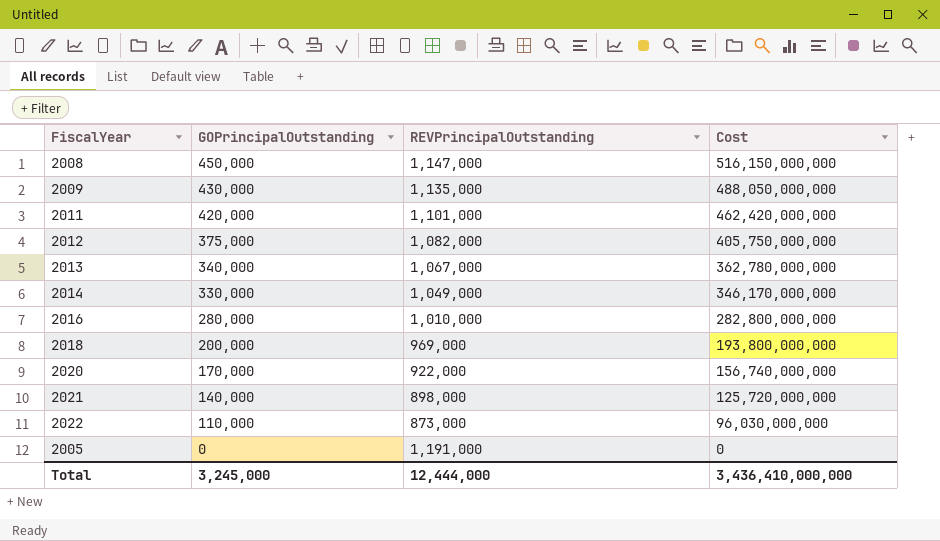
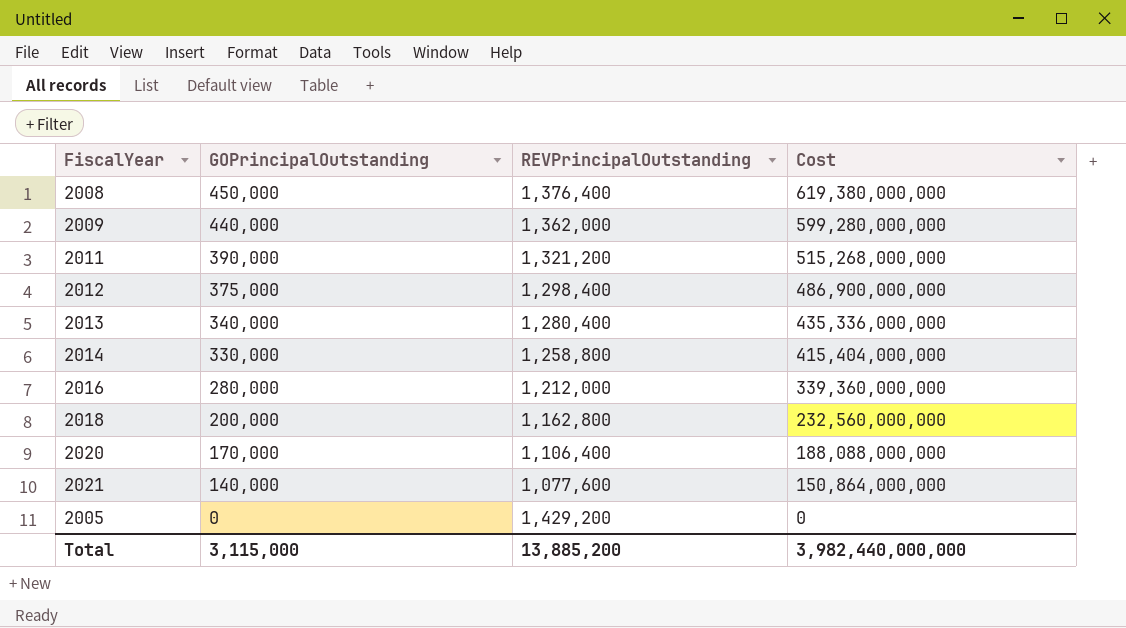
row 2022: 110,000 | 873,000 | 96,030,000,000 -> none
2008 | REVPrincipalOutstanding: 1,147,000 -> 1,376,400
2008 | Cost: 516,150,000,000 -> 619,380,000,000
2009 | GOPrincipalOutstanding: 430,000 -> 440,000
2009 | REVPrincipalOutstanding: 1,135,000 -> 1,362,000
2009 | Cost: 488,050,000,000 -> 599,280,000,000
2011 | GOPrincipalOutstanding: 420,000 -> 390,000
2011 | REVPrincipalOutstanding: 1,101,000 -> 1,321,200
2011 | Cost: 462,420,000,000 -> 515,268,000,000
2012 | REVPrincipalOutstanding: 1,082,000 -> 1,298,400
2012 | Cost: 405,750,000,000 -> 486,900,000,000
2013 | REVPrincipalOutstanding: 1,067,000 -> 1,280,400
2013 | Cost: 362,780,000,000 -> 435,336,000,000
2014 | REVPrincipalOutstanding: 1,049,000 -> 1,258,800
2014 | Cost: 346,170,000,000 -> 415,404,000,000
2016 | REVPrincipalOutstanding: 1,010,000 -> 1,212,000
2016 | Cost: 282,800,000,000 -> 339,360,000,000
2018 | REVPrincipalOutstanding: 969,000 -> 1,162,800
2018 | Cost: 193,800,000,000 -> 232,560,000,000
2020 | REVPrincipalOutstanding: 922,000 -> 1,106,400
2020 | Cost: 156,740,000,000 -> 188,088,000,000
2021 | REVPrincipalOutstanding: 898,000 -> 1,077,600
2021 | Cost: 125,720,000,000 -> 150,864,000,000
2005 | REVPrincipalOutstanding: 1,191,000 -> 1,429,200
Total | GOPrincipalOutstanding: 3,245,000 -> 3,115,000
Total | REVPrincipalOutstanding: 12,444,000 -> 13,885,200
Total | Cost: 3,436,410,000,000 -> 3,982,440,000,000

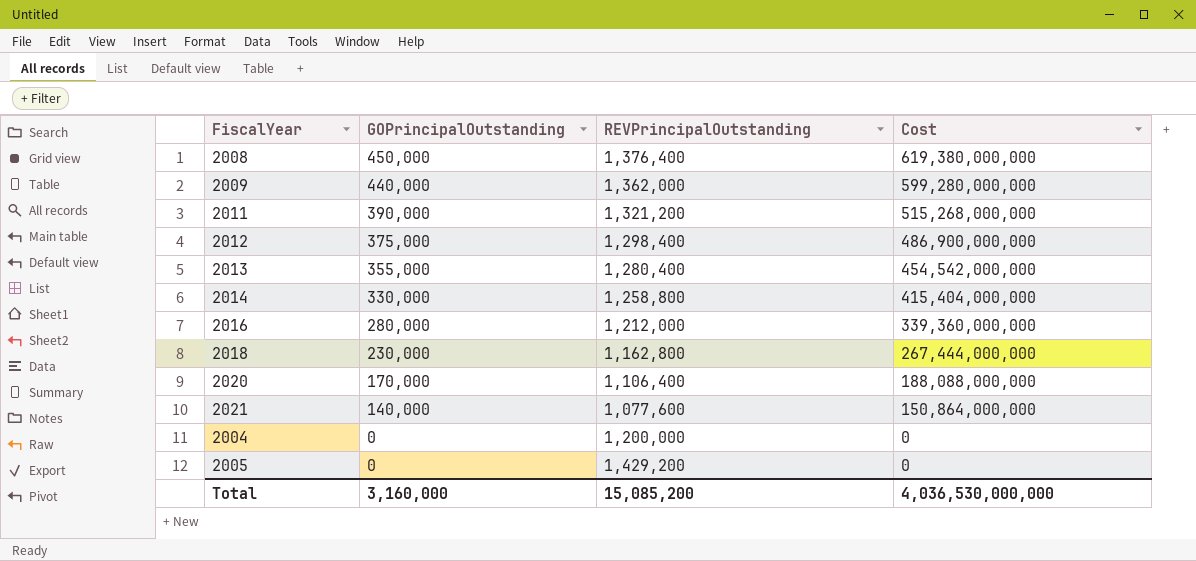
2013 | GOPrincipalOutstanding: 340,000 -> 355,000
2013 | Cost: 435,336,000,000 -> 454,542,000,000
2018 | GOPrincipalOutstanding: 200,000 -> 230,000
2018 | Cost: 232,560,000,000 -> 267,444,000,000
row 2004: none -> 0 | 1,200,000 | 0
Total | GOPrincipalOutstanding: 3,115,000 -> 3,160,000
Total | REVPrincipalOutstanding: 13,885,200 -> 15,085,200
Total | Cost: 3,982,440,000,000 -> 4,036,530,000,000

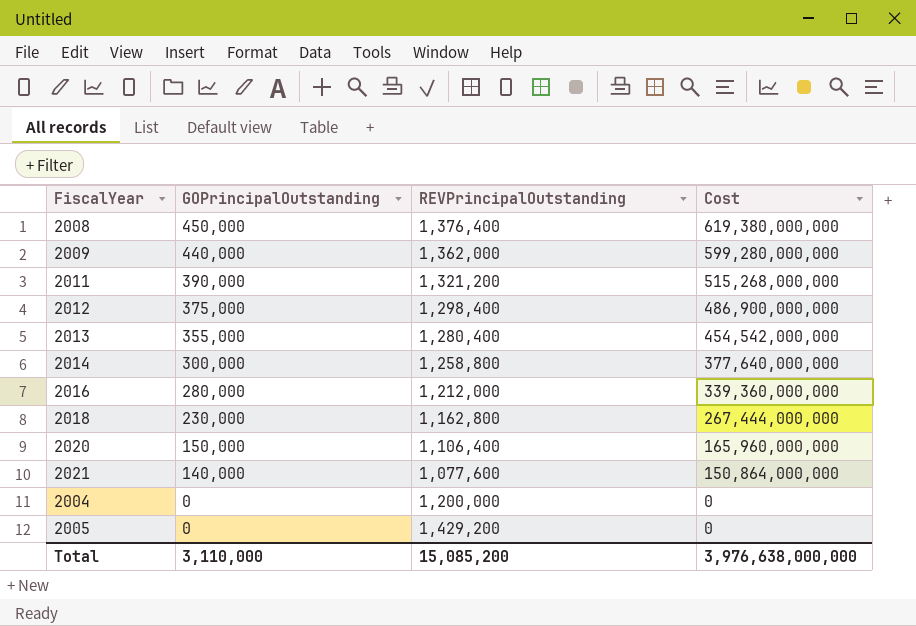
2014 | GOPrincipalOutstanding: 330,000 -> 300,000
2014 | Cost: 415,404,000,000 -> 377,640,000,000
2020 | GOPrincipalOutstanding: 170,000 -> 150,000
2020 | Cost: 188,088,000,000 -> 165,960,000,000
Total | GOPrincipalOutstanding: 3,160,000 -> 3,110,000
Total | Cost: 4,036,530,000,000 -> 3,976,638,000,000

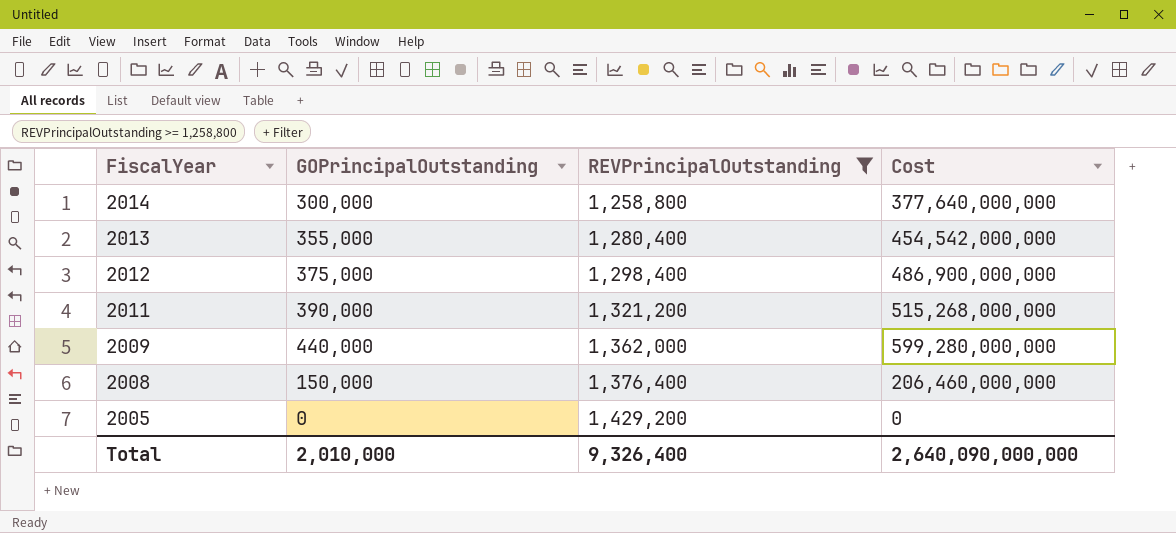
filter: none -> REVPrincipalOutstanding >= 1,258,800
row order: GOPrincipalOutstanding descending -> FiscalYear descending
2008 | GOPrincipalOutstanding: 450,000 -> 150,000
2008 | Cost: 619,380,000,000 -> 206,460,000,000
Total | GOPrincipalOutstanding: 3,110,000 -> 2,010,000
Total | REVPrincipalOutstanding: 15,085,200 -> 9,326,400
Total | Cost: 3,976,638,000,000 -> 2,640,090,000,000

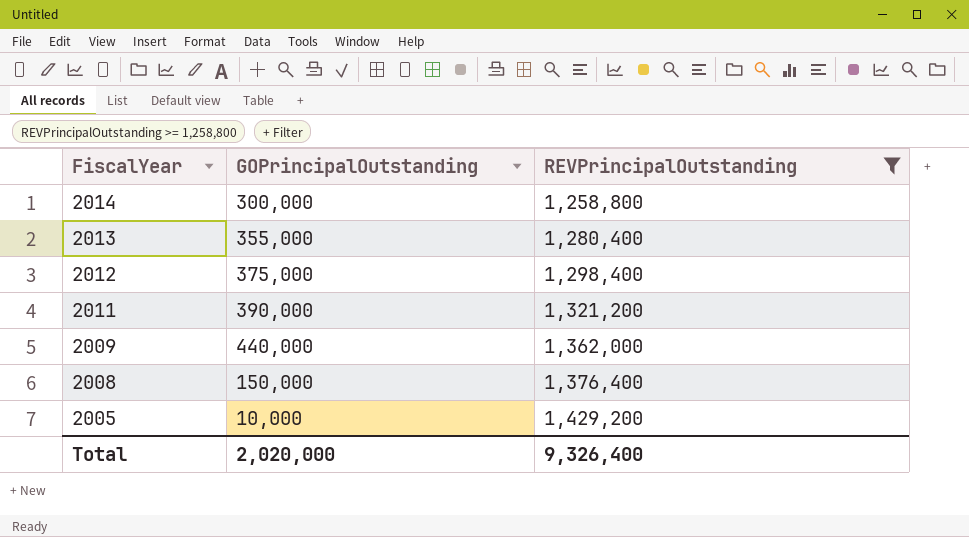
column Cost | formula: [GOPrincipalOutstanding] * [REVPrincipalOutstanding] -> none
2005 | GOPrincipalOutstanding: 0 -> 10,000
Total | GOPrincipalOutstanding: 2,010,000 -> 2,020,000

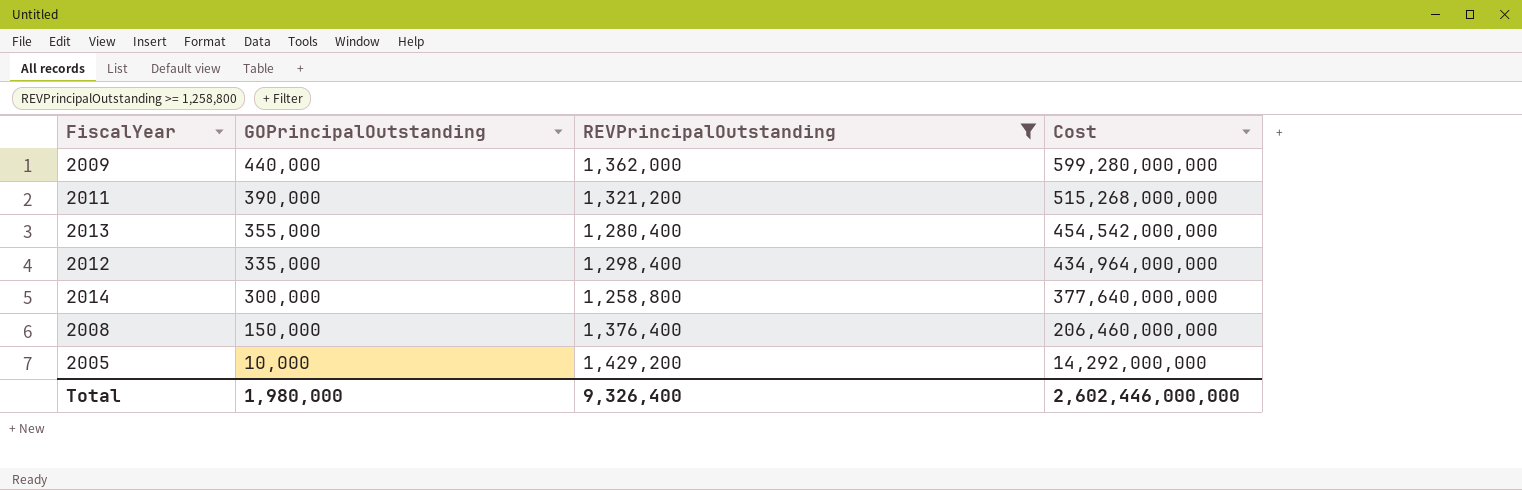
row order: FiscalYear descending -> GOPrincipalOutstanding descending
column Cost | formula: none -> [GOPrincipalOutstanding] * [REVPrincipalOutstanding]
2012 | GOPrincipalOutstanding: 375,000 -> 335,000
Total | GOPrincipalOutstanding: 2,020,000 -> 1,980,000

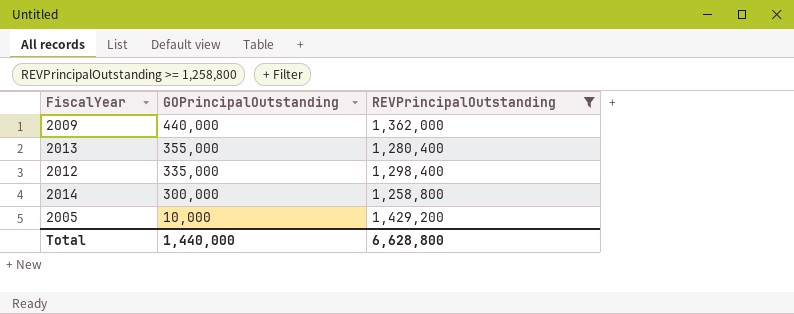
column Cost | formula: [GOPrincipalOutstanding] * [REVPrincipalOutstanding] -> none
row 2011: 390,000 | 1,321,200 | 515,268,000,000 -> none
row 2008: 150,000 | 1,376,400 | 206,460,000,000 -> none
Total | GOPrincipalOutstanding: 1,980,000 -> 1,440,000
Total | REVPrincipalOutstanding: 9,326,400 -> 6,628,800

